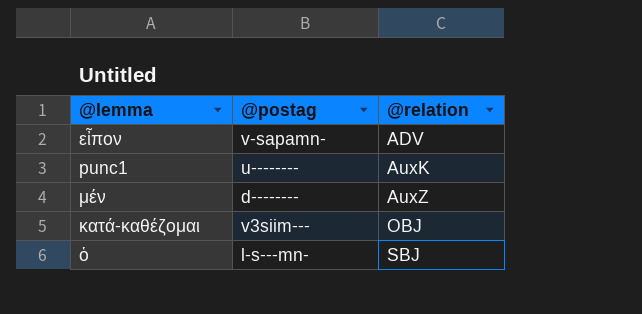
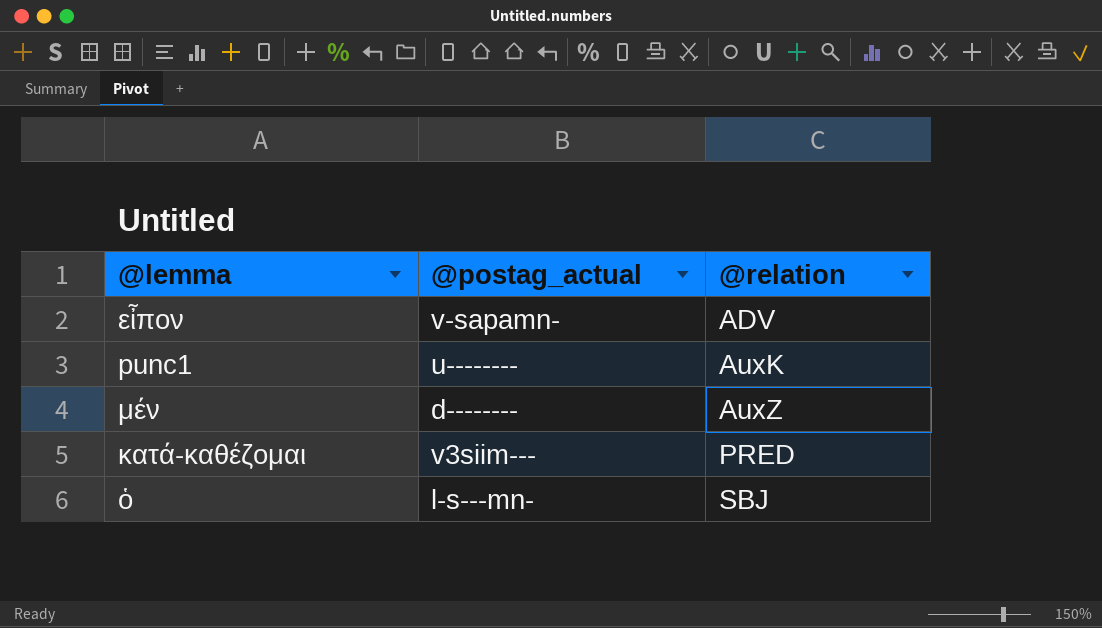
column name: @postag -> @postag_actual
κατά-καθέζομαι | @relation: OBJ -> PRED

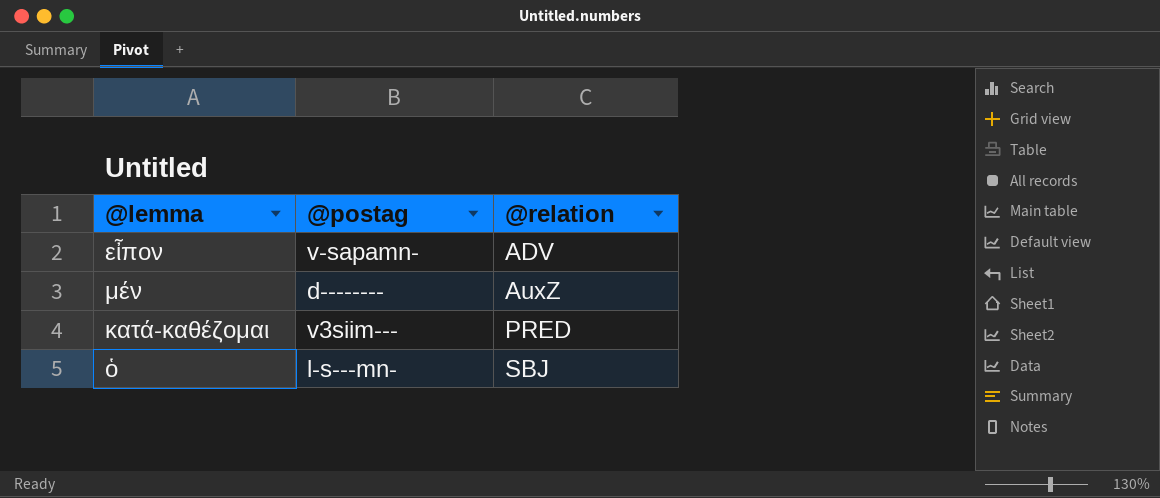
column name: @postag_actual -> @postag
row punc1: u-------- | AuxK -> none

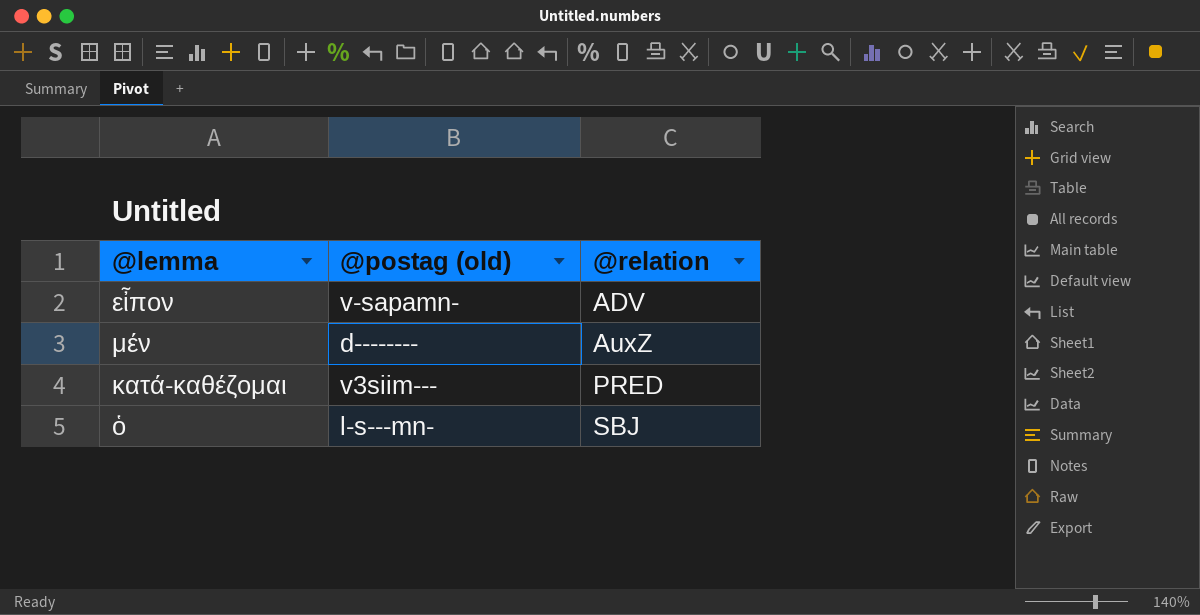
column name: @postag -> @postag (old)

